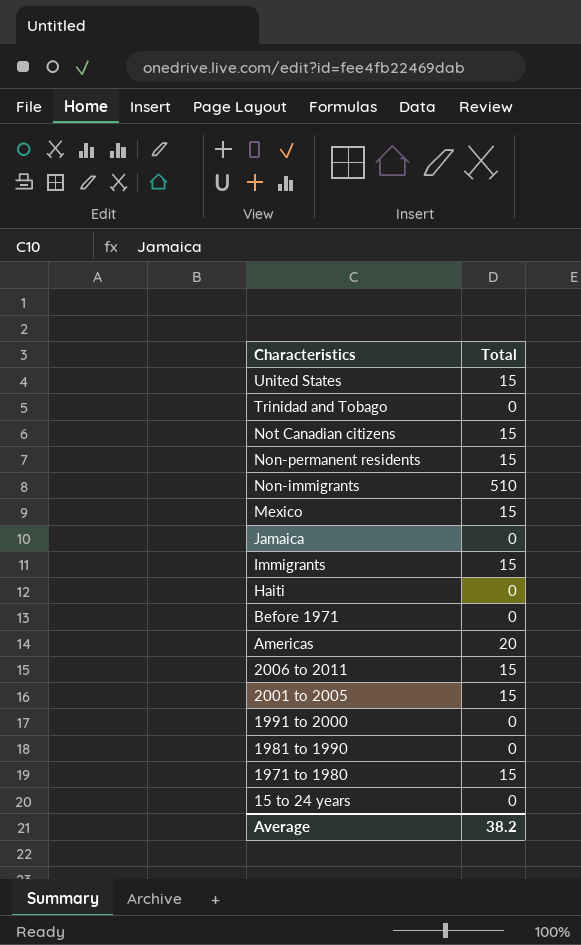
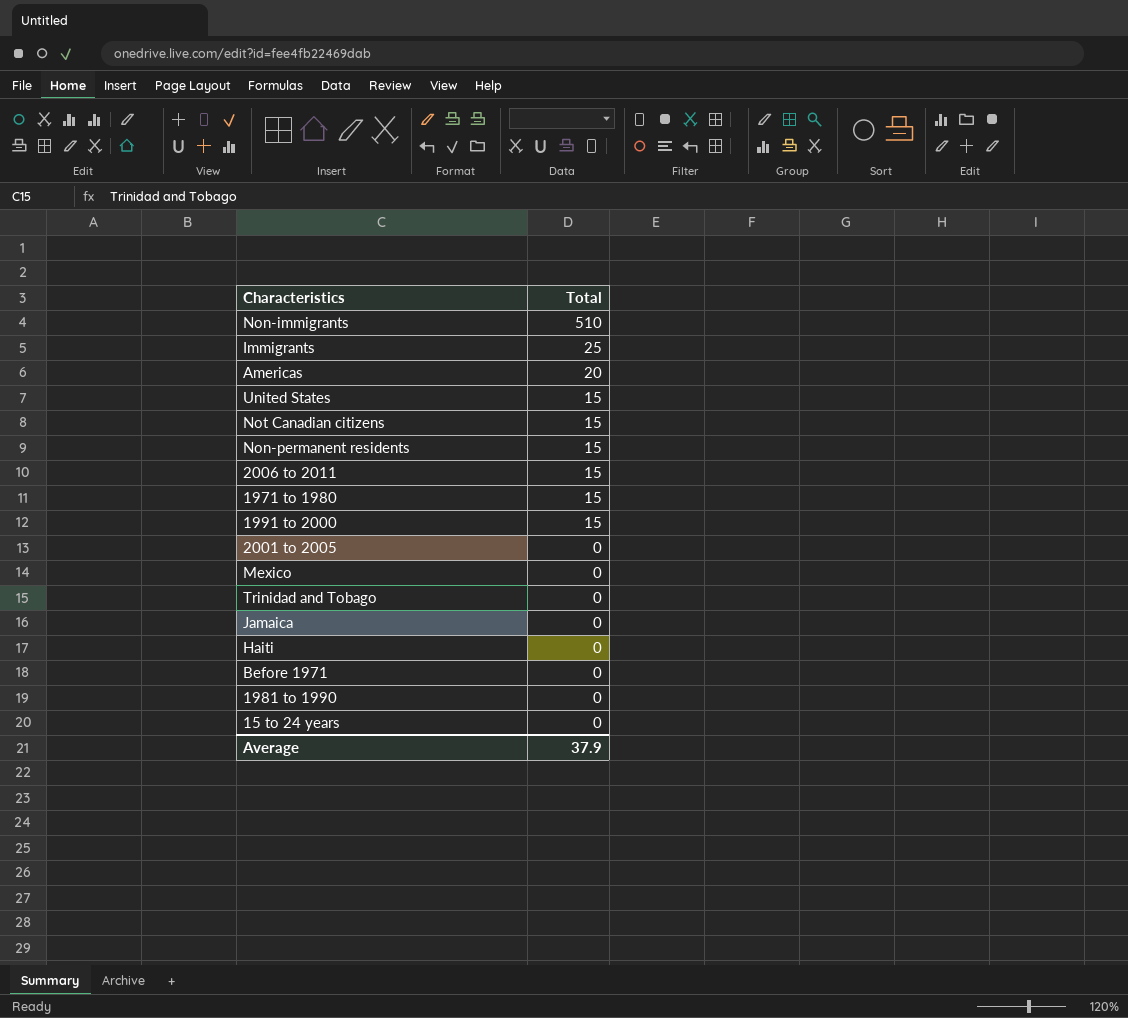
row order: Characteristics descending -> Total descending
Immigrants | Total: 15 -> 25
1991 to 2000 | Total: 0 -> 15
2001 to 2005 | Total: 15 -> 0
Mexico | Total: 15 -> 0
Average | Total: 38.2 -> 37.9

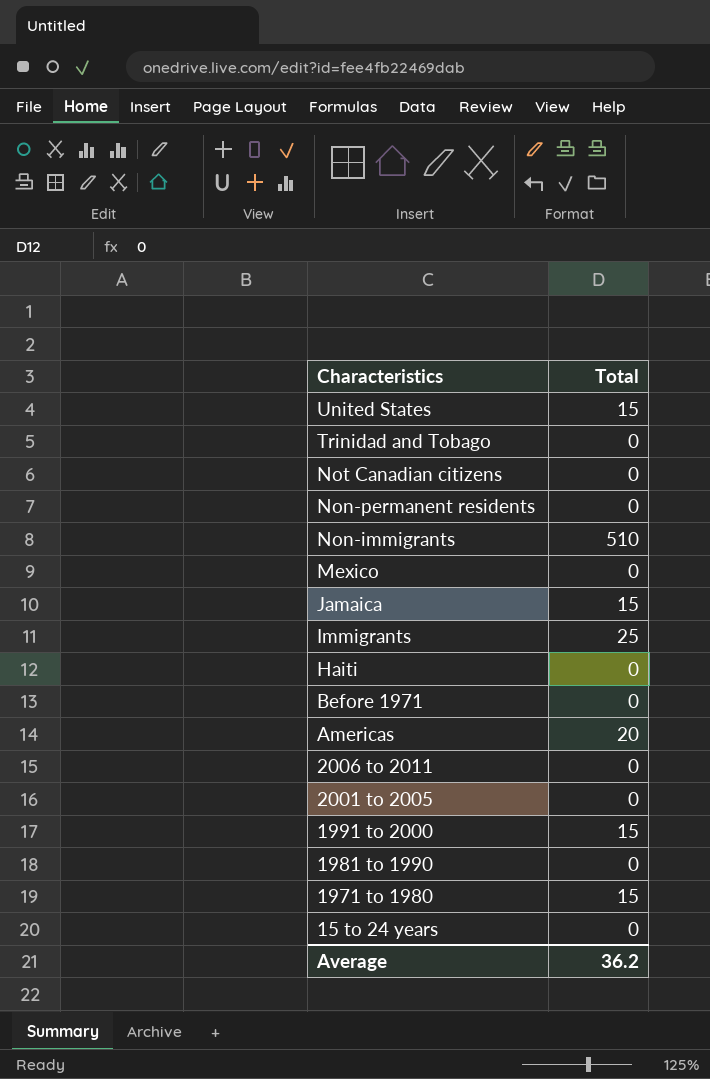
row order: Total descending -> Characteristics descending
Not Canadian citizens | Total: 15 -> 0
Non-permanent residents | Total: 15 -> 0
Jamaica | Total: 0 -> 15
2006 to 2011 | Total: 15 -> 0
Average | Total: 37.9 -> 36.2

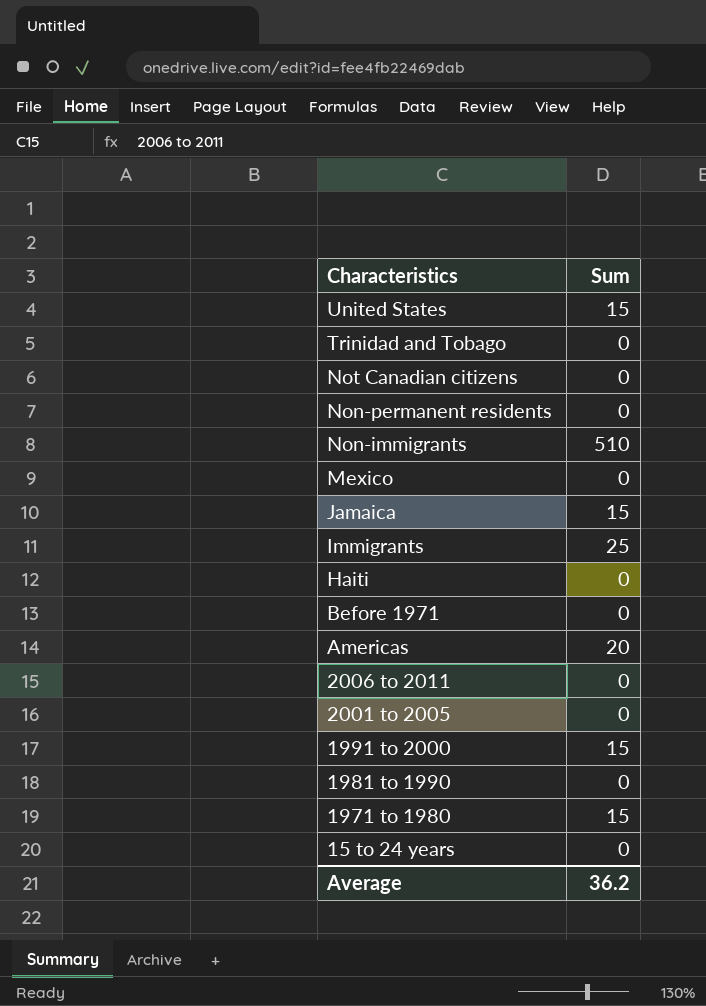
column name: Total -> Sum

